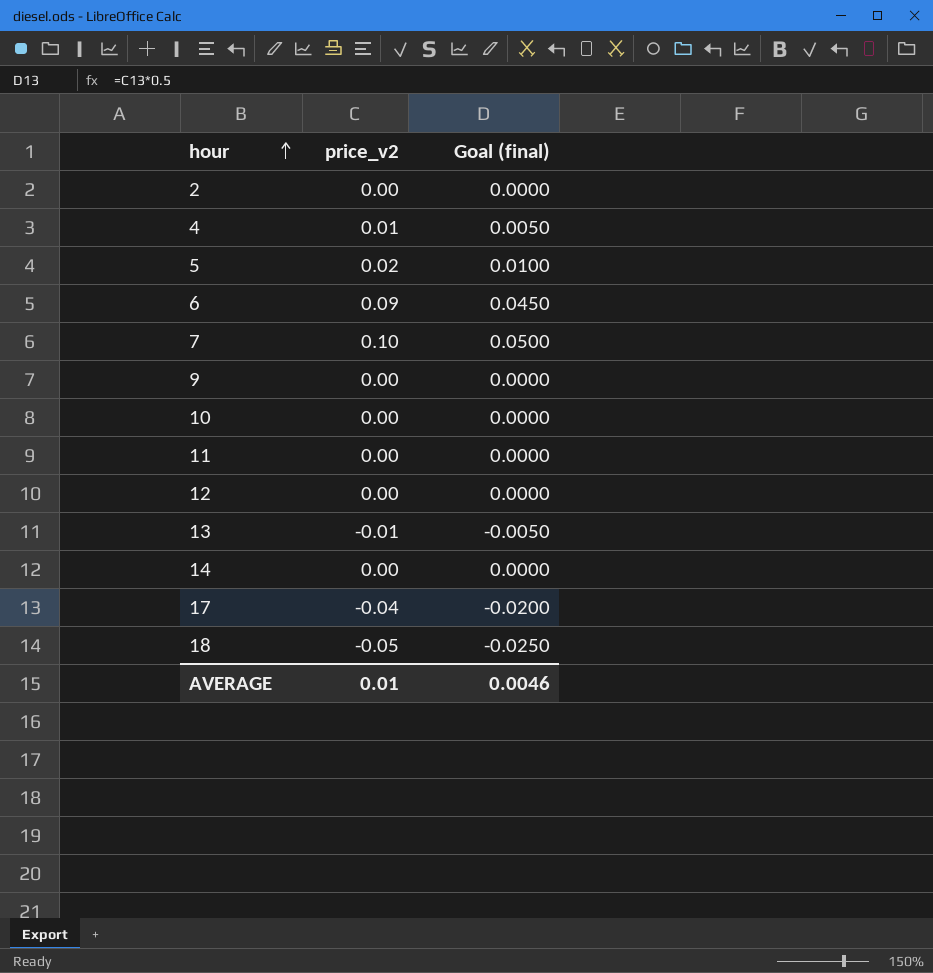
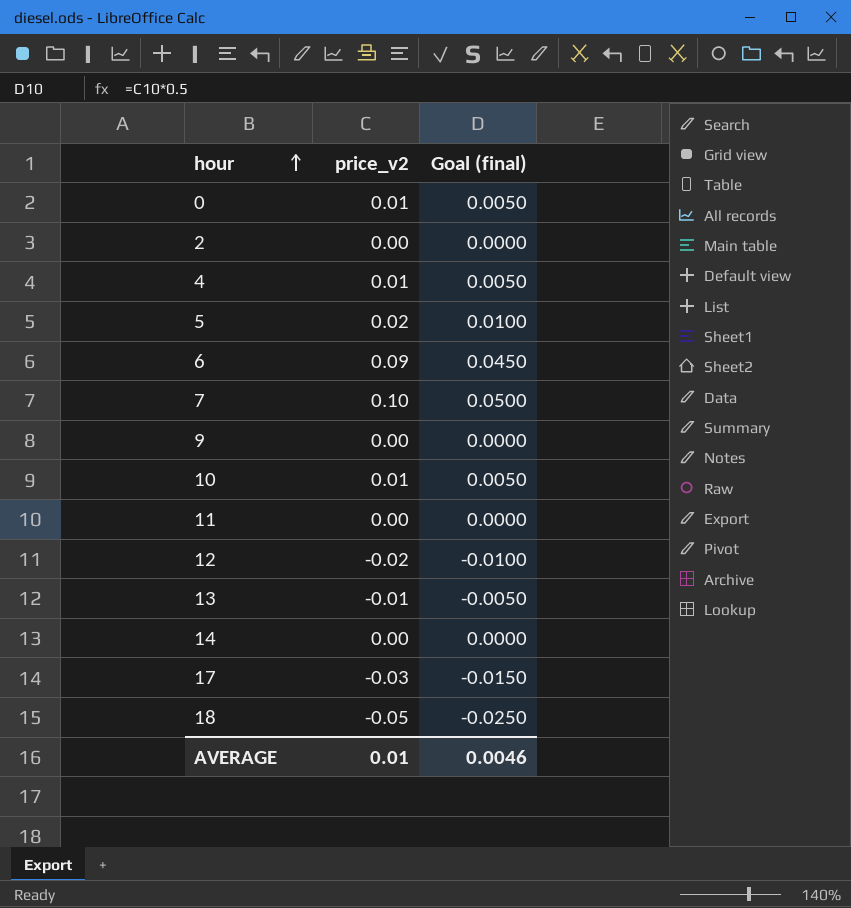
row 0: none -> 0.01 | 0.0050
10 | price_v2: 0.00 -> 0.01
10 | Goal (final): 0.0000 -> 0.0050
12 | price_v2: 0.00 -> -0.02
12 | Goal (final): 0.0000 -> -0.0100
17 | price_v2: -0.04 -> -0.03
17 | Goal (final): -0.0200 -> -0.0150

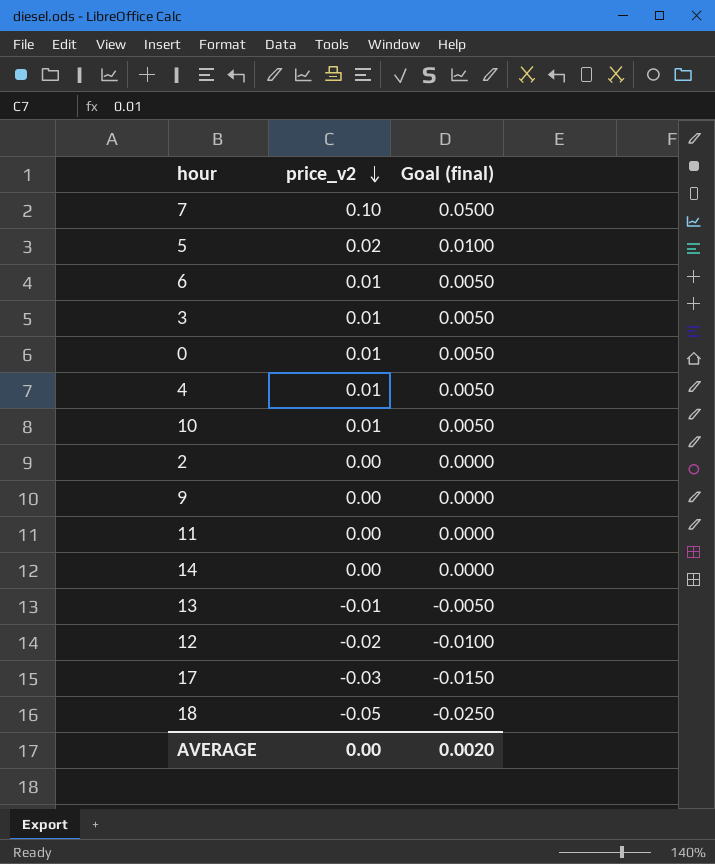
row order: hour ascending -> price_v2 descending
6 | price_v2: 0.09 -> 0.01
6 | Goal (final): 0.0450 -> 0.0050
row 3: none -> 0.01 | 0.0050
AVERAGE | price_v2: 0.01 -> 0.00
AVERAGE | Goal (final): 0.0046 -> 0.0020

